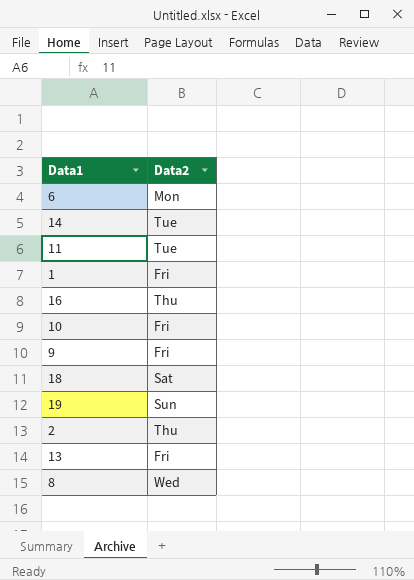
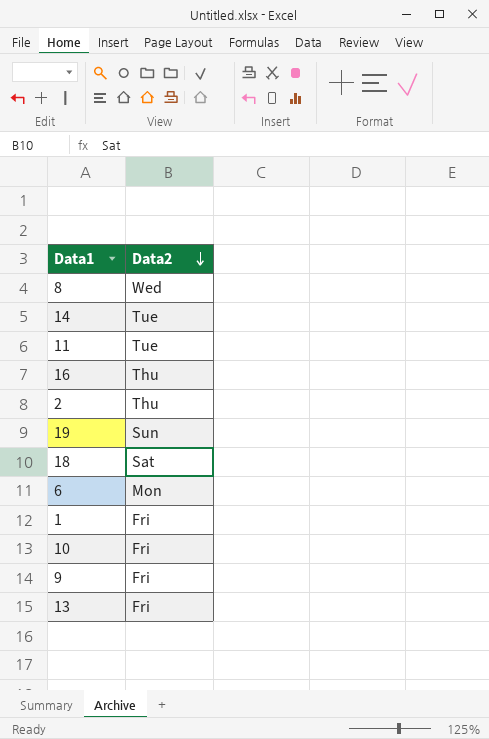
row order: none -> Data2 descending

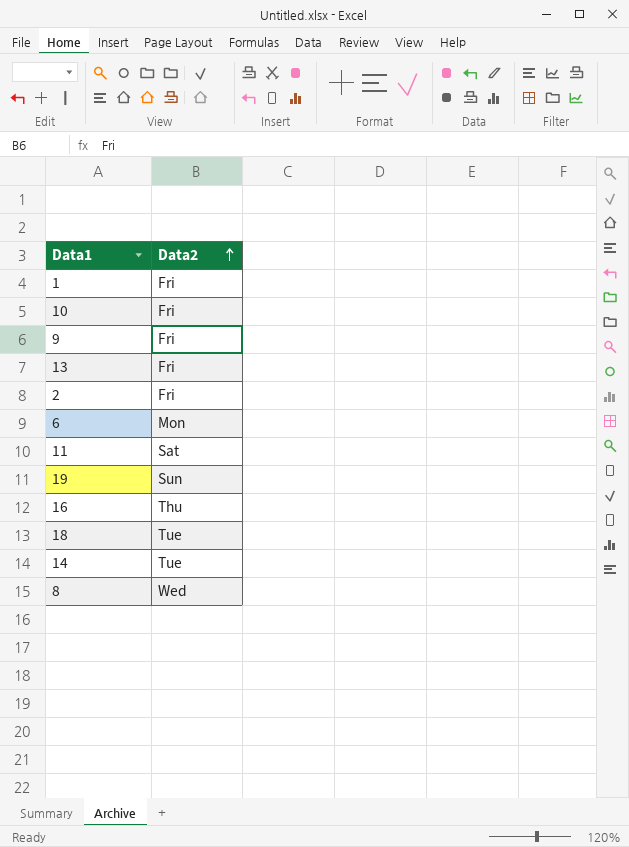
row order: Data2 descending -> Data2 ascending
2 | Data2: Thu -> Fri
11 | Data2: Tue -> Sat
18 | Data2: Sat -> Tue

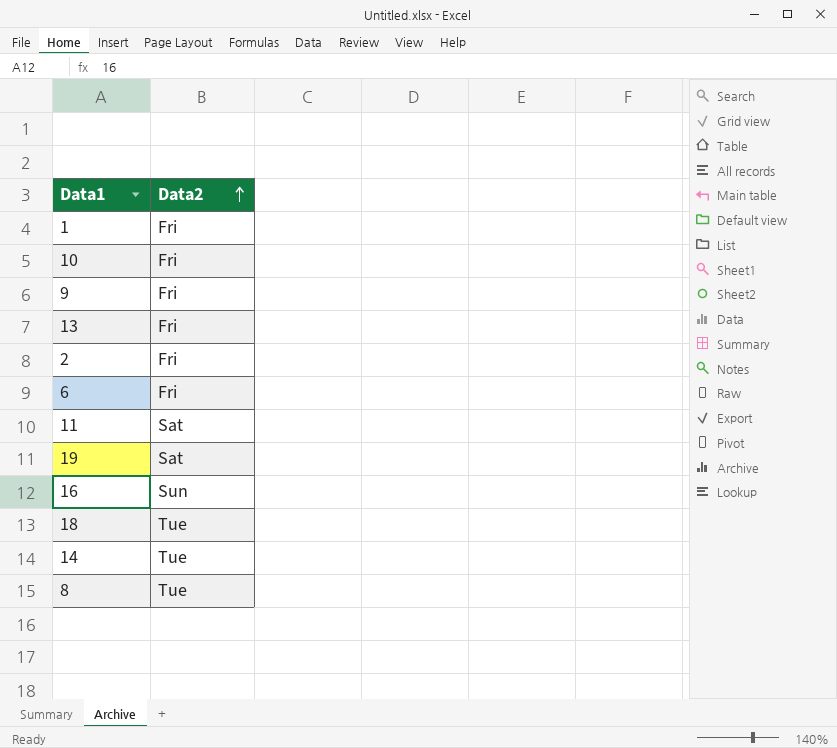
6 | Data2: Mon -> Fri
19 | Data2: Sun -> Sat
16 | Data2: Thu -> Sun
8 | Data2: Wed -> Tue

